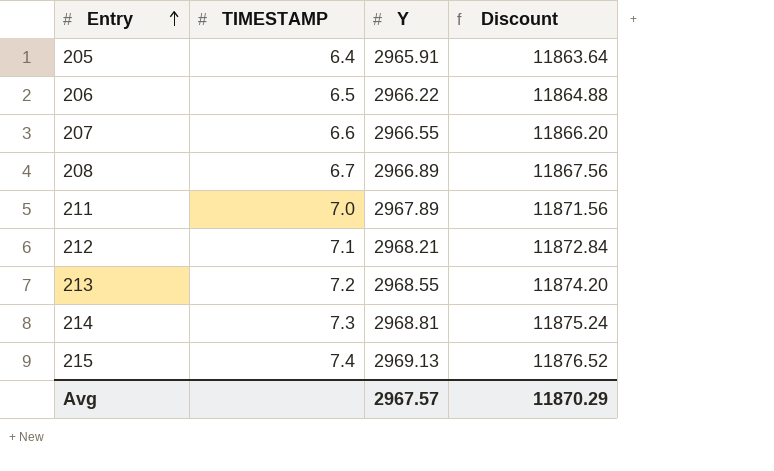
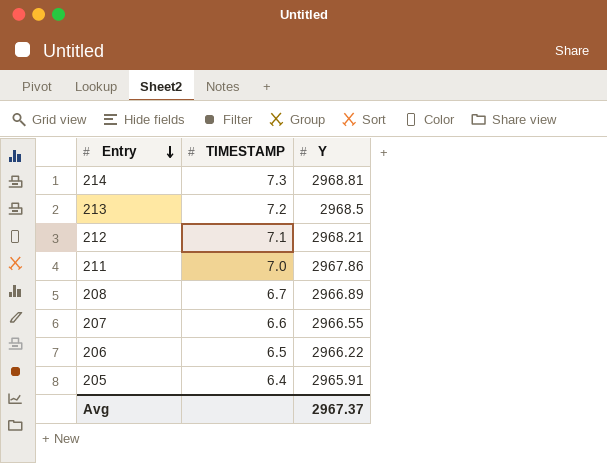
row order: Entry ascending -> Entry descending
column Discount | formula: [Y] * 4 -> none
row 215: 7.4 | 2969.13 | 11876.52 -> none
213 | Y: 2968.55 -> 2968.5
211 | Y: 2967.89 -> 2967.86
Avg | Y: 2967.57 -> 2967.37

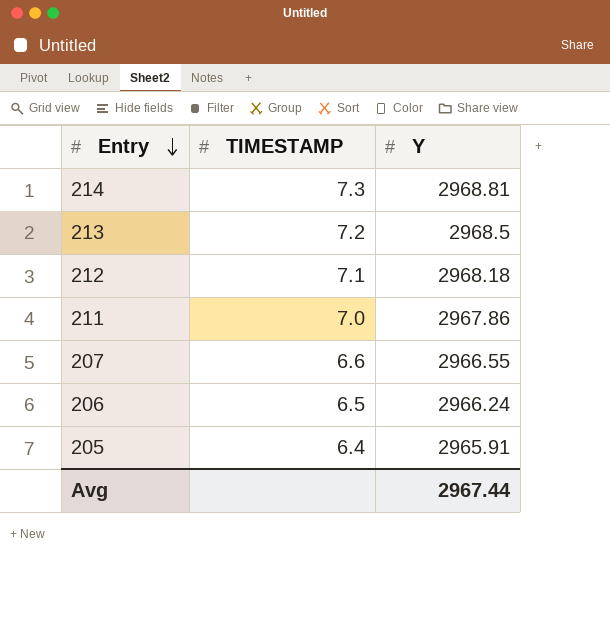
row 208: 6.7 | 2966.89 -> none
212 | Y: 2968.21 -> 2968.18
206 | Y: 2966.22 -> 2966.24
Avg | Y: 2967.37 -> 2967.44

